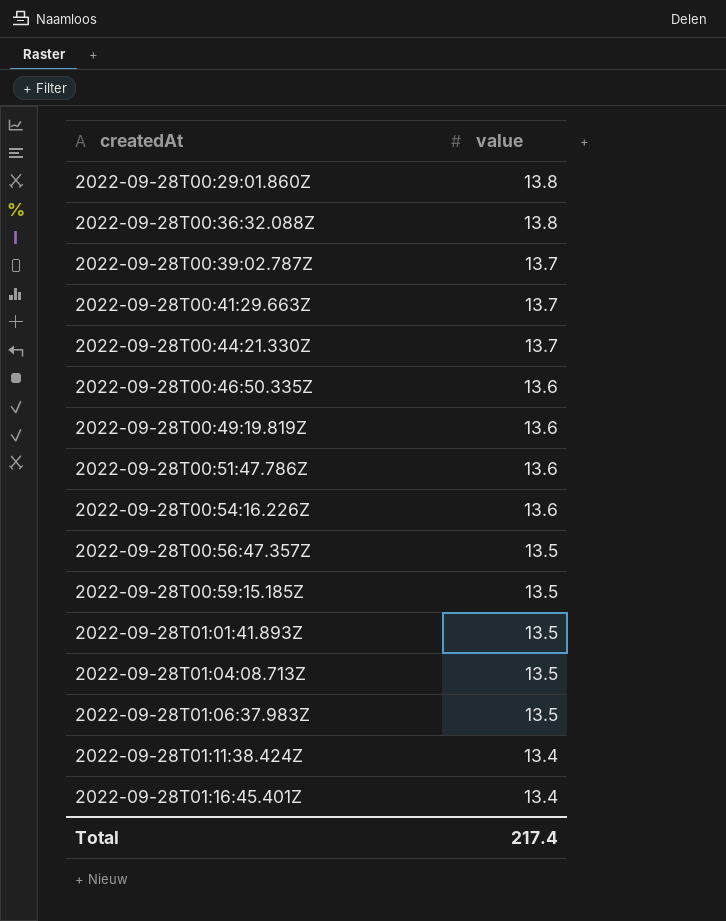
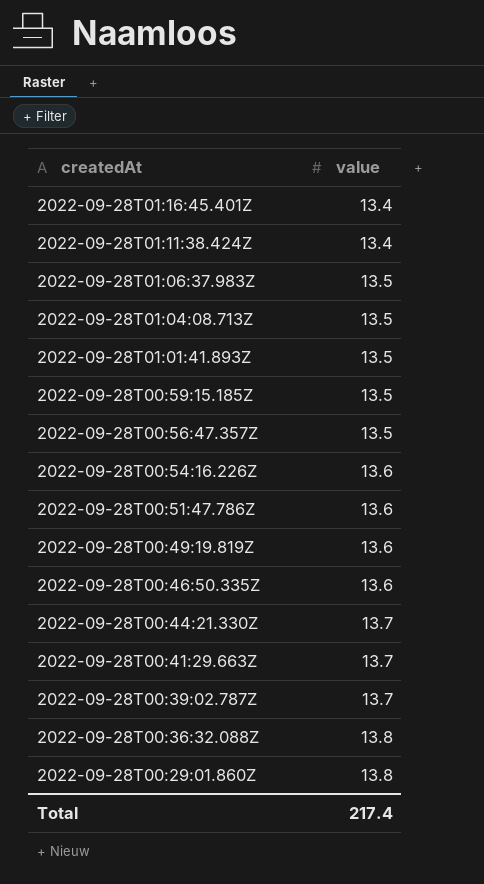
row order: createdAt ascending -> createdAt descending

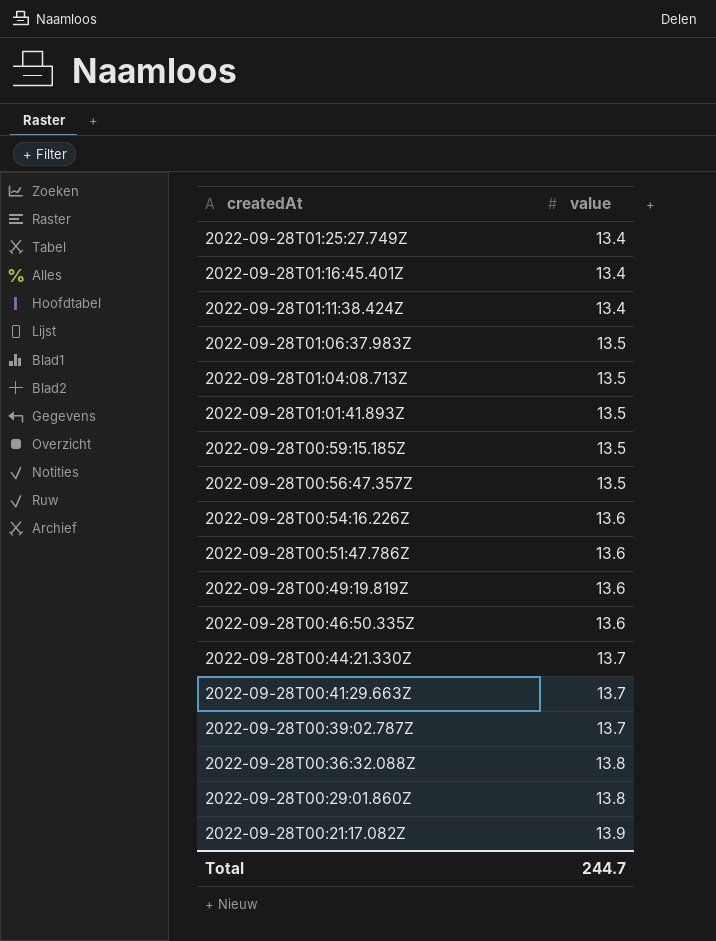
row 2022-09-28T01:25:27.749Z: none -> 13.4
row 2022-09-28T00:21:17.082Z: none -> 13.9
Total | value: 217.4 -> 244.7

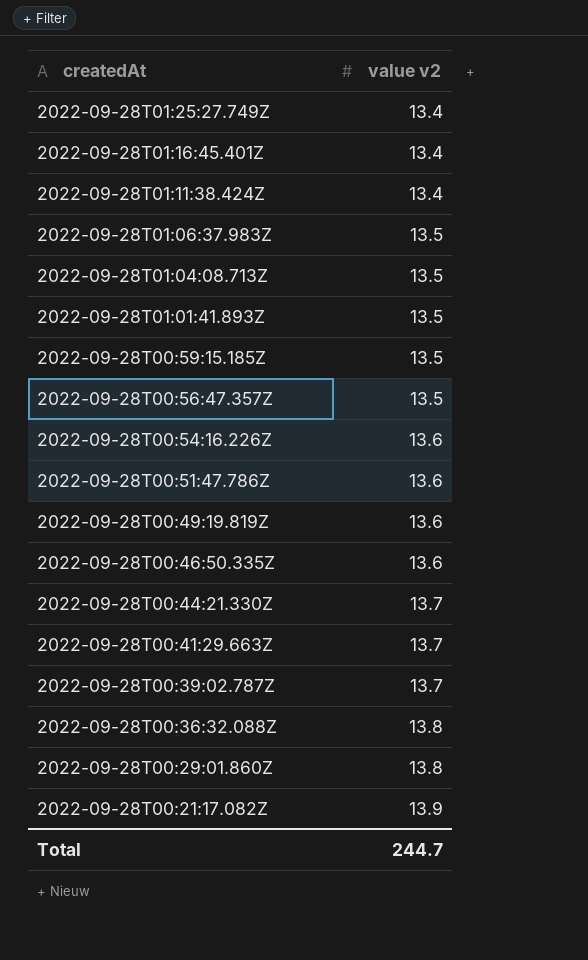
column name: value -> value v2

